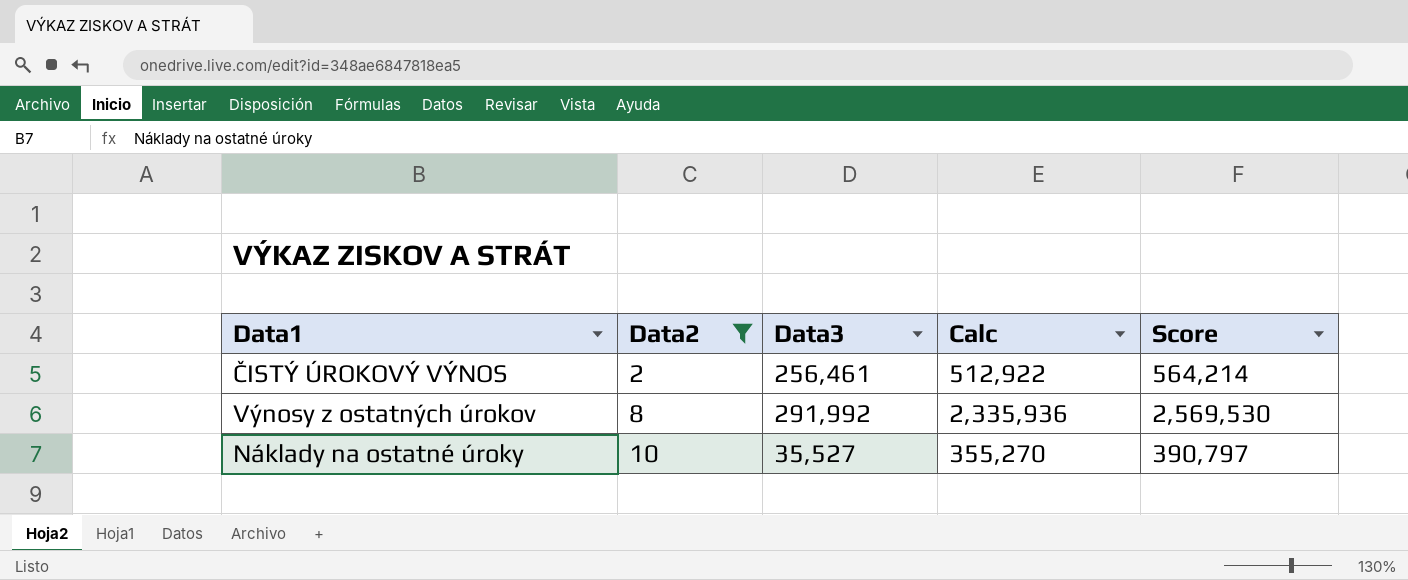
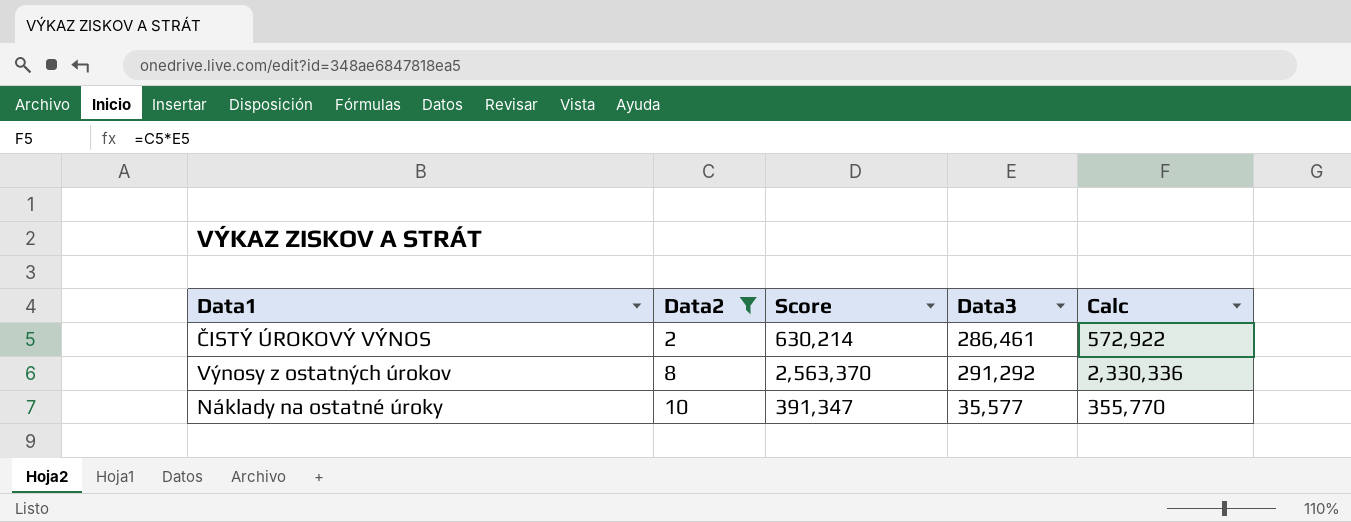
column Score | position: 5 -> 3
ČISTÝ ÚROKOVÝ VÝNOS | Score: 564,214 -> 630,214
ČISTÝ ÚROKOVÝ VÝNOS | Data3: 256,461 -> 286,461
ČISTÝ ÚROKOVÝ VÝNOS | Calc: 512,922 -> 572,922
Výnosy z ostatných úrokov | Score: 2,569,530 -> 2,563,370
Výnosy z ostatných úrokov | Data3: 291,992 -> 291,292
Výnosy z ostatných úrokov | Calc: 2,335,936 -> 2,330,336
Náklady na ostatné úroky | Score: 390,797 -> 391,347
Náklady na ostatné úroky | Data3: 35,527 -> 35,577
Náklady na ostatné úroky | Calc: 355,270 -> 355,770

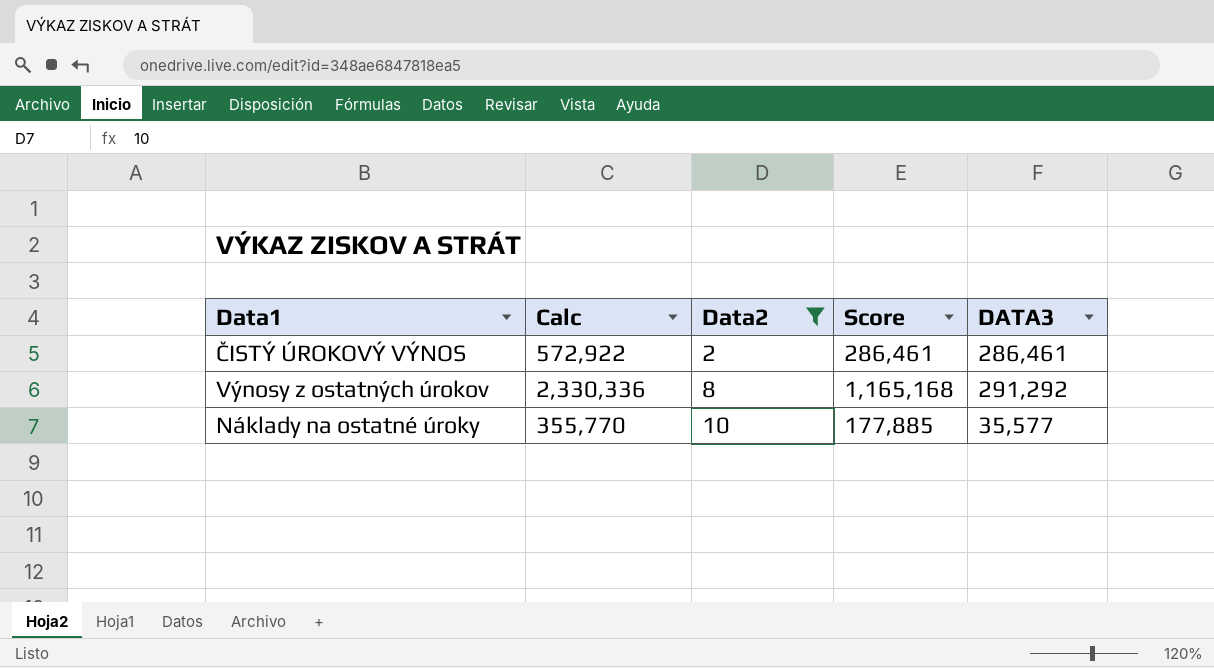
column Calc | position: 5 -> 2
column Score | formula: [Calc] * 1.1 -> [Calc] * 0.5
column name: Data3 -> DATA3

